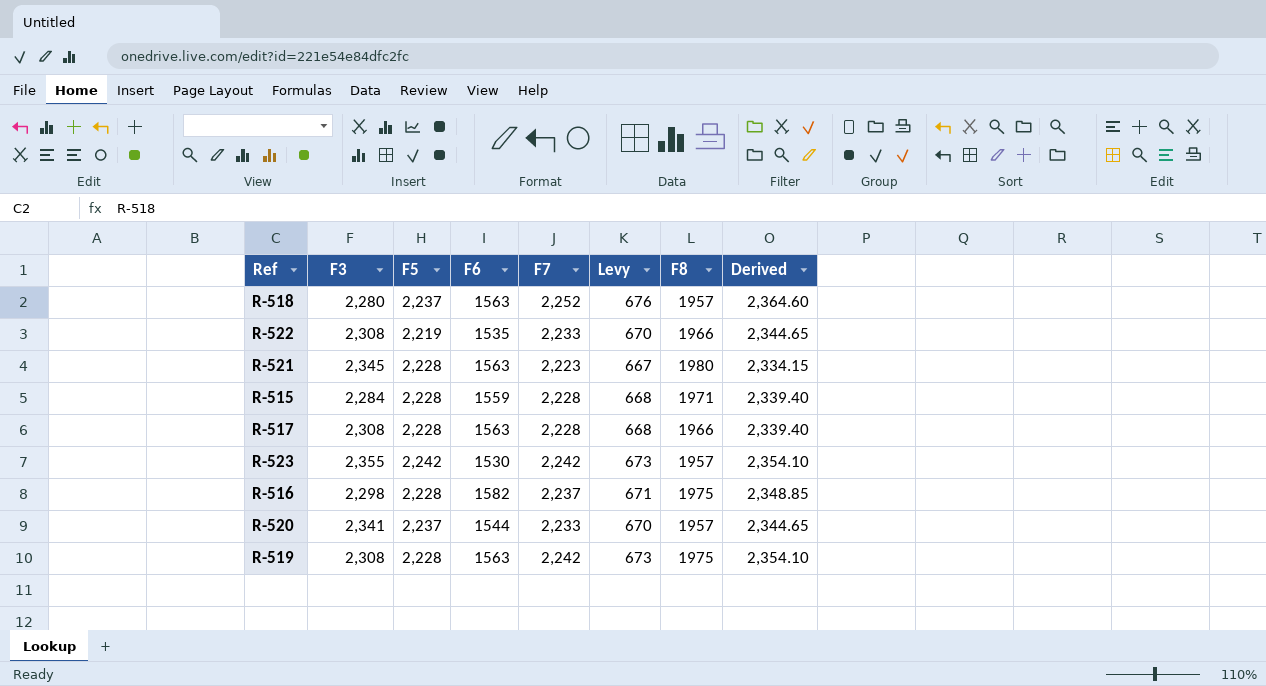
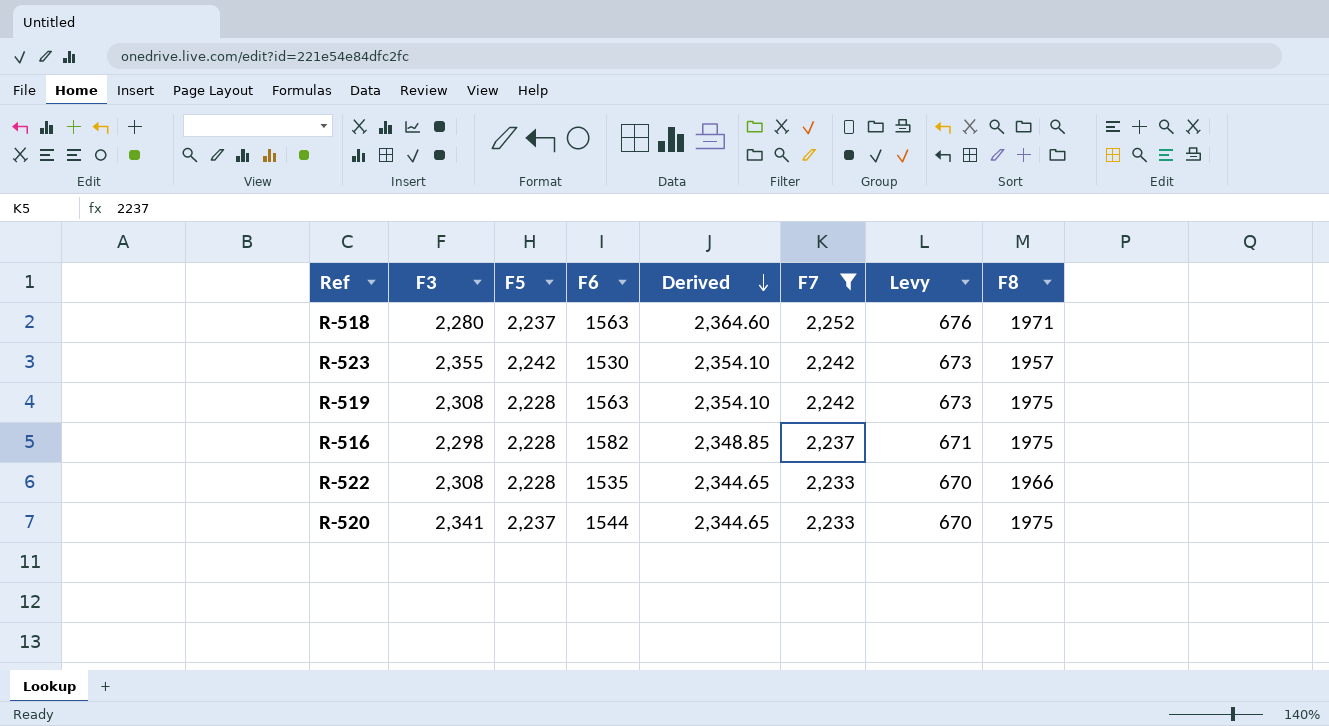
filter: none -> F7 >= 2,233
row order: none -> Derived descending
column Derived | position: 8 -> 5
R-518 | F8: 1957 -> 1971
R-522 | F5: 2,219 -> 2,228
R-520 | F8: 1957 -> 1975

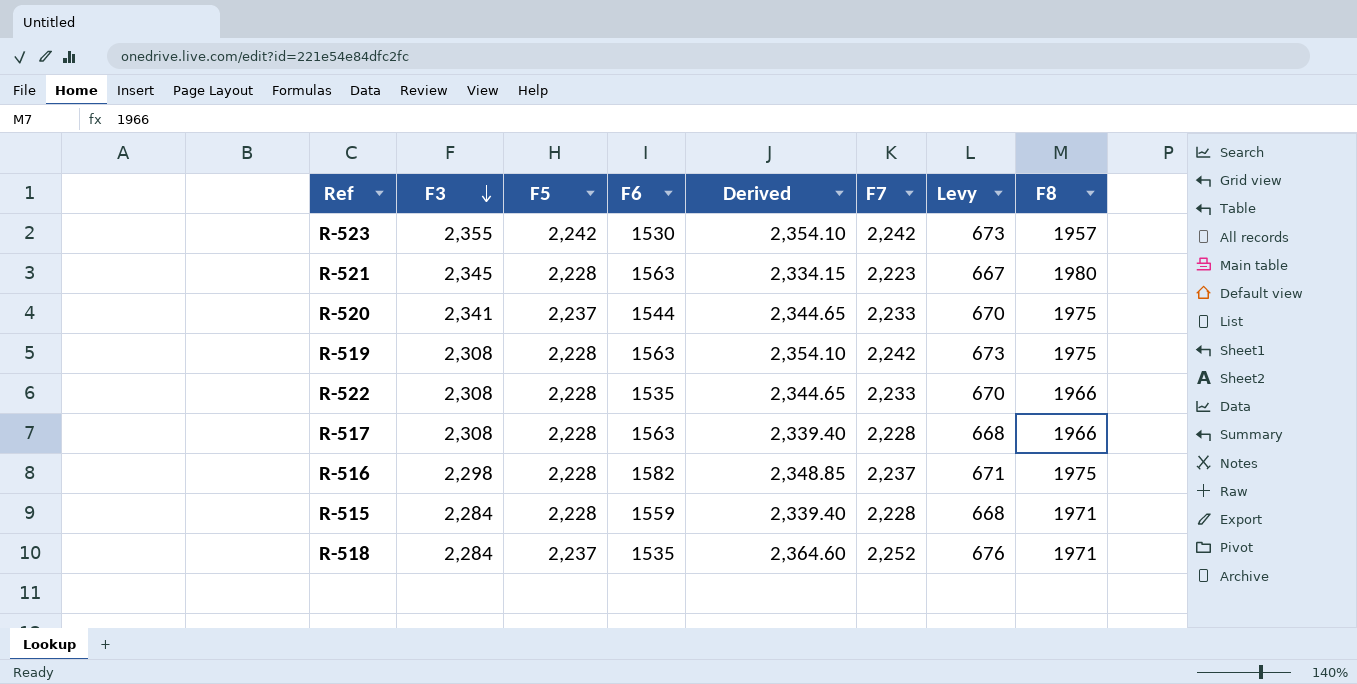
filter: F7 >= 2,233 -> none
row order: Derived descending -> F3 descending
R-518 | F3: 2,280 -> 2,284
R-518 | F6: 1563 -> 1535

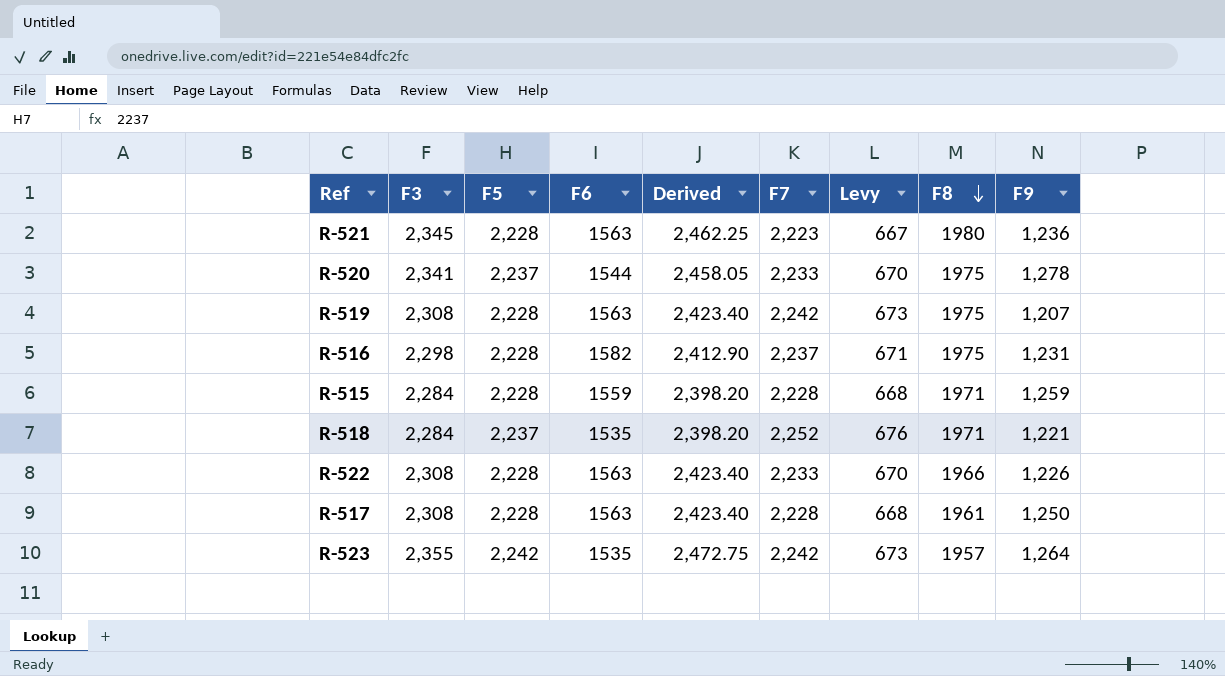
row order: F3 descending -> F8 descending
column Derived | formula: [F7] * 1.05 -> [F3] * 1.05
column F9 | position: none -> 9
R-522 | F6: 1535 -> 1563
R-517 | F8: 1966 -> 1961
R-523 | F6: 1530 -> 1535

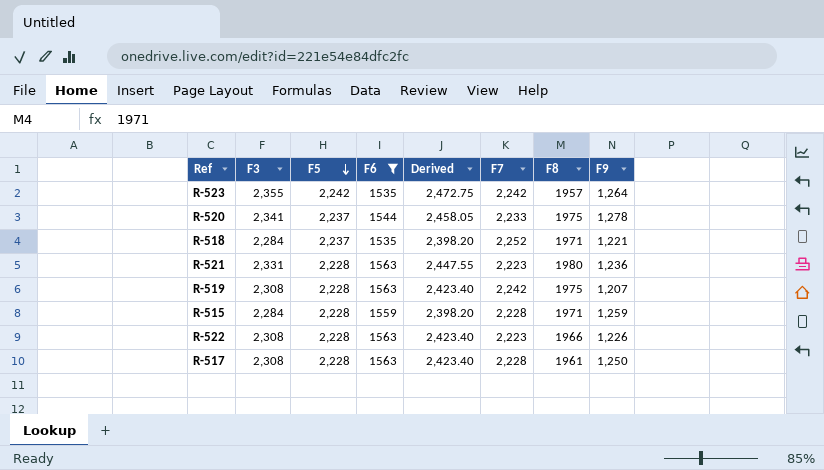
filter: none -> F6 != 1582
row order: F8 descending -> F5 descending
column Levy | formula: [F7] * 0.3 -> none
R-521 | F3: 2,345 -> 2,331
R-521 | Derived: 2,462.25 -> 2,447.55
R-522 | F7: 2,233 -> 2,223

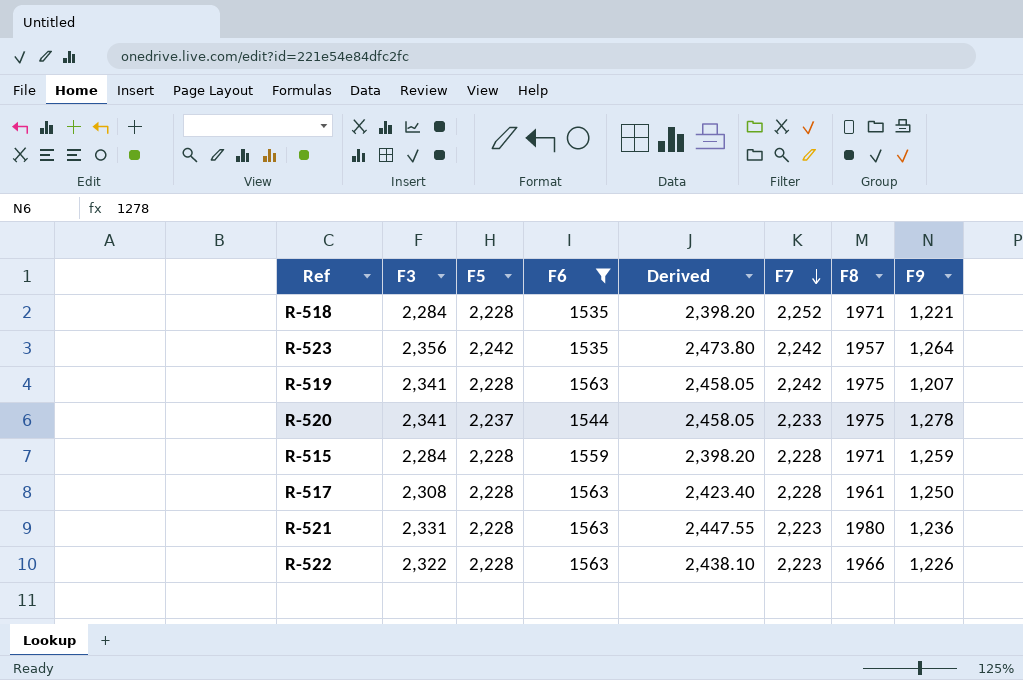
row order: F5 descending -> F7 descending
R-518 | F5: 2,237 -> 2,228
R-523 | F3: 2,355 -> 2,356
R-523 | Derived: 2,472.75 -> 2,473.80
R-519 | F3: 2,308 -> 2,341
R-519 | Derived: 2,423.40 -> 2,458.05
R-522 | F3: 2,308 -> 2,322
R-522 | Derived: 2,423.40 -> 2,438.10

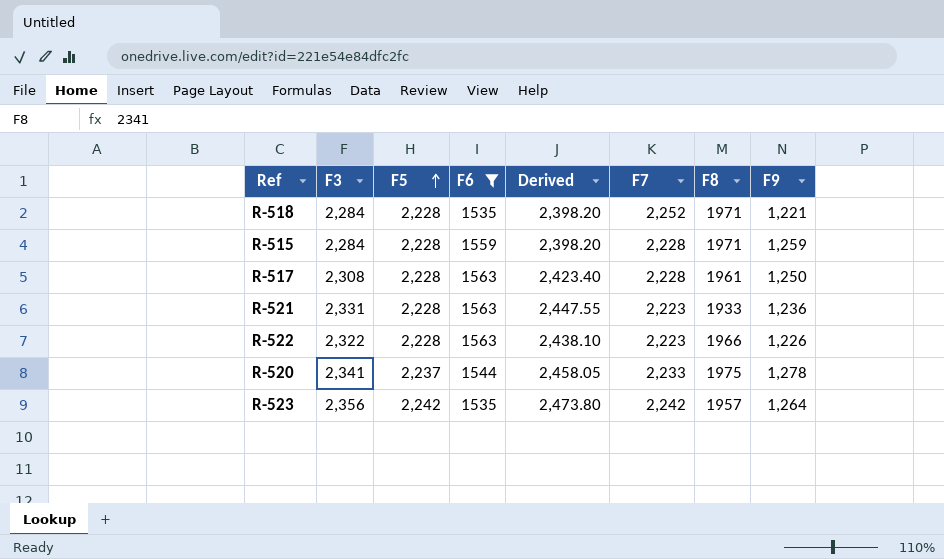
row order: F7 descending -> F5 ascending
row R-519: 2,341 | 2,228 | 1563 | 2,458.05 | 2,242 | 1975 | 1,207 -> none
R-521 | F8: 1980 -> 1933

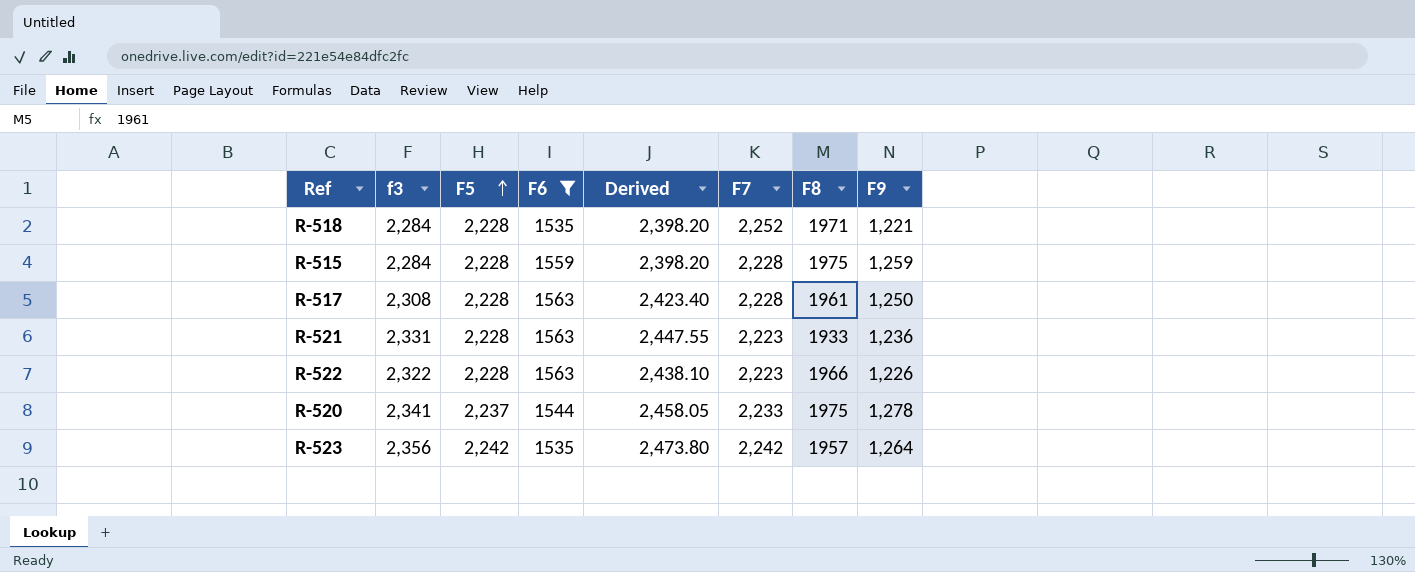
column name: F3 -> f3
R-515 | F8: 1971 -> 1975

